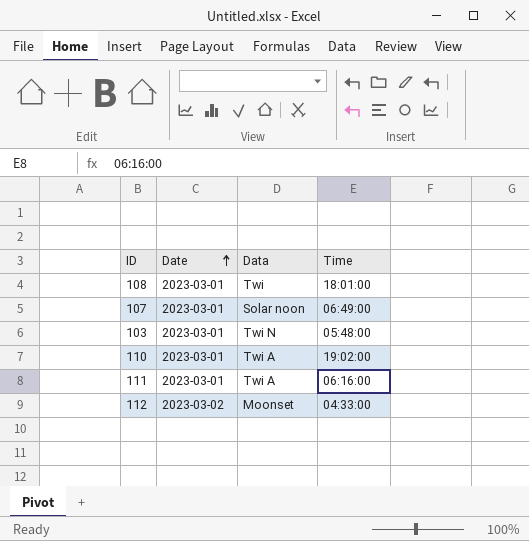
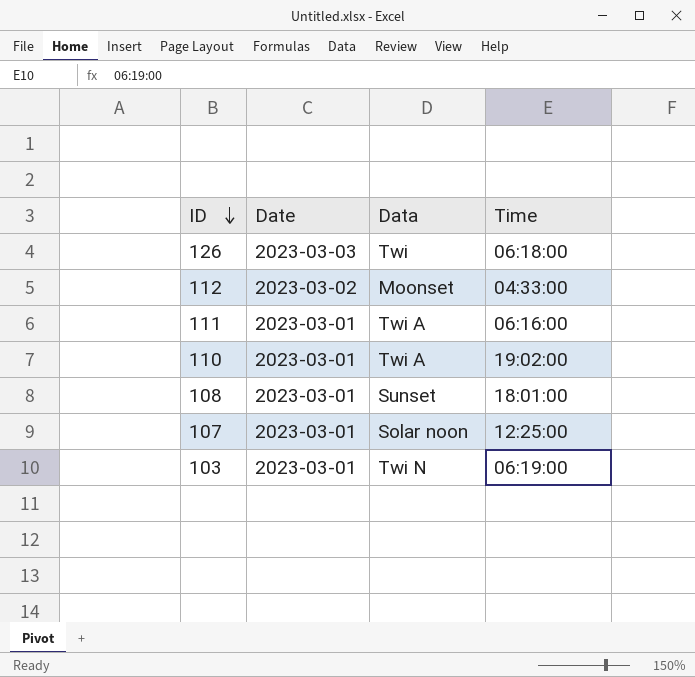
row order: Date ascending -> ID descending
row 126: none -> 2023-03-03 | Twi | 06:18:00
108 | Data: Twi -> Sunset
107 | Time: 06:49:00 -> 12:25:00
103 | Time: 05:48:00 -> 06:19:00

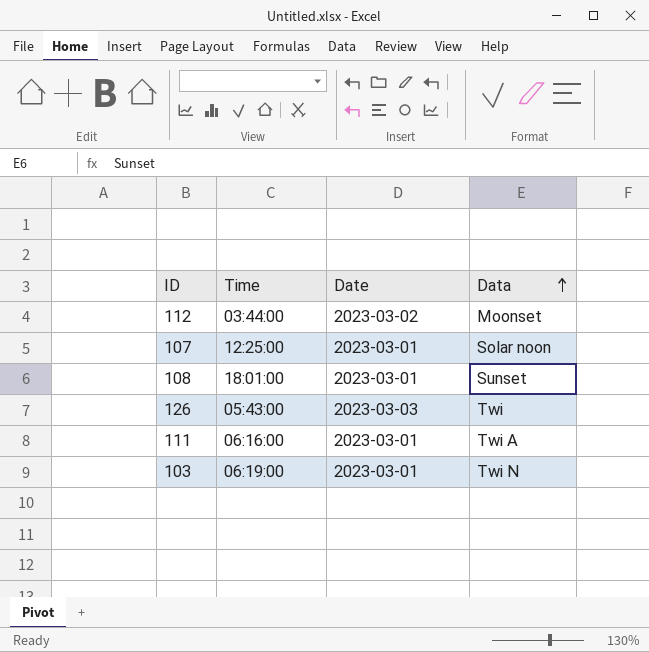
row order: ID descending -> Data ascending
column Time | position: 4 -> 2
row 110: 2023-03-01 | Twi A | 19:02:00 -> none
112 | Time: 04:33:00 -> 03:44:00
126 | Time: 06:18:00 -> 05:43:00

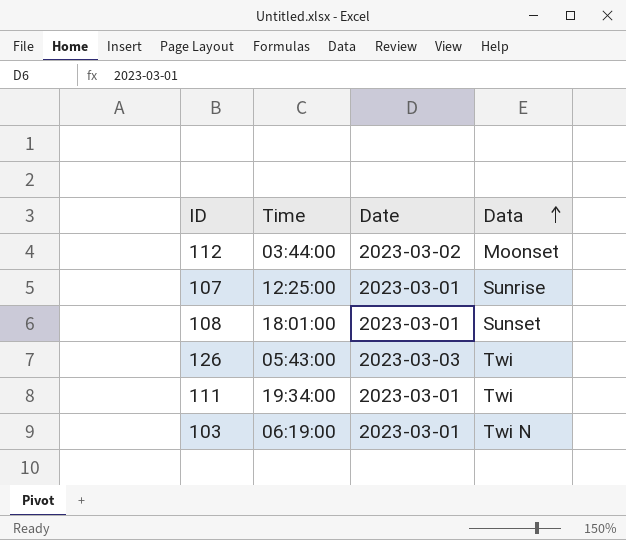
107 | Data: Solar noon -> Sunrise
111 | Time: 06:16:00 -> 19:34:00
111 | Data: Twi A -> Twi

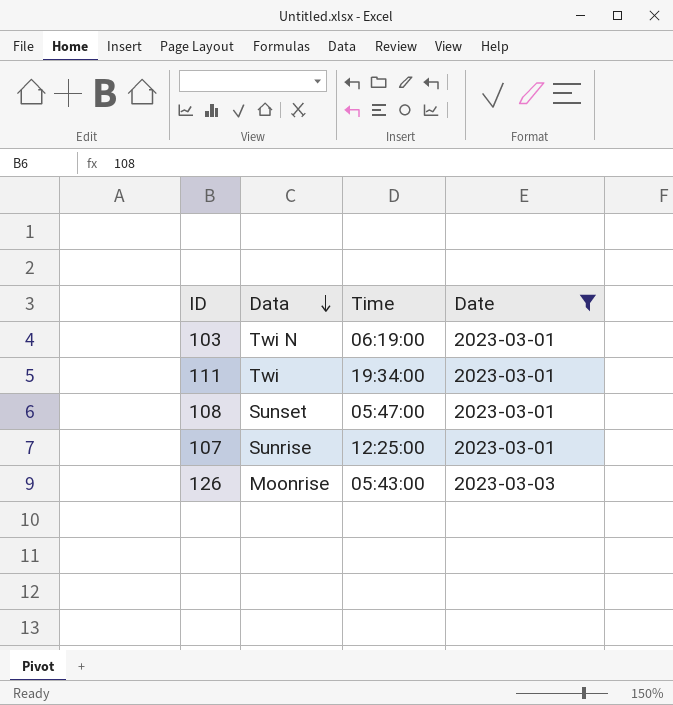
filter: none -> Date != 2023-03-02
row order: Data ascending -> Data descending
column Data | position: 4 -> 2
108 | Time: 18:01:00 -> 05:47:00
126 | Data: Twi -> Moonrise

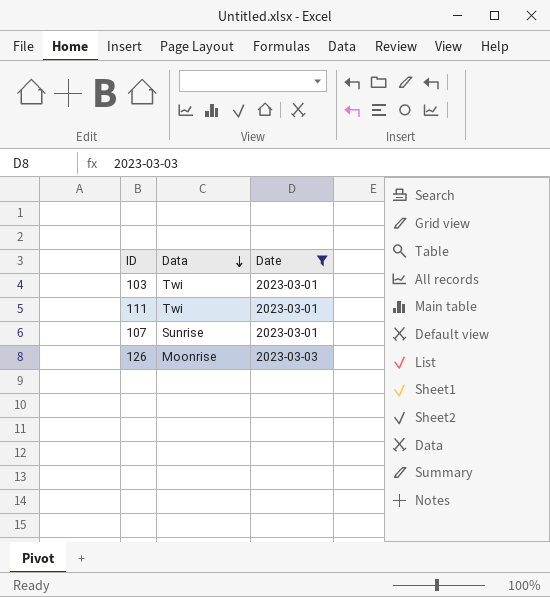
column Time | position: 3 -> none
row 108: Sunset | 05:47:00 | 2023-03-01 -> none
103 | Data: Twi N -> Twi

